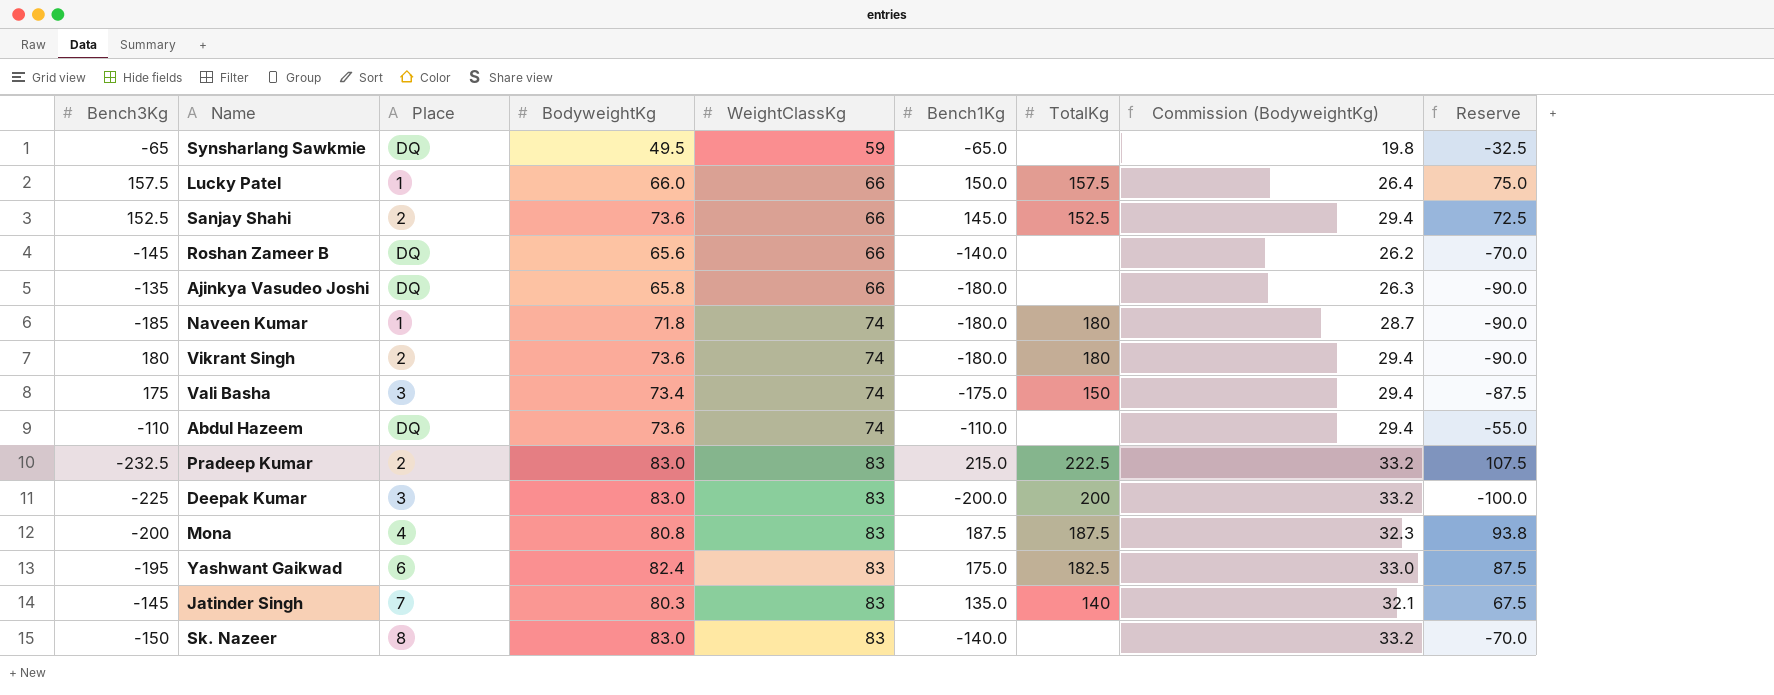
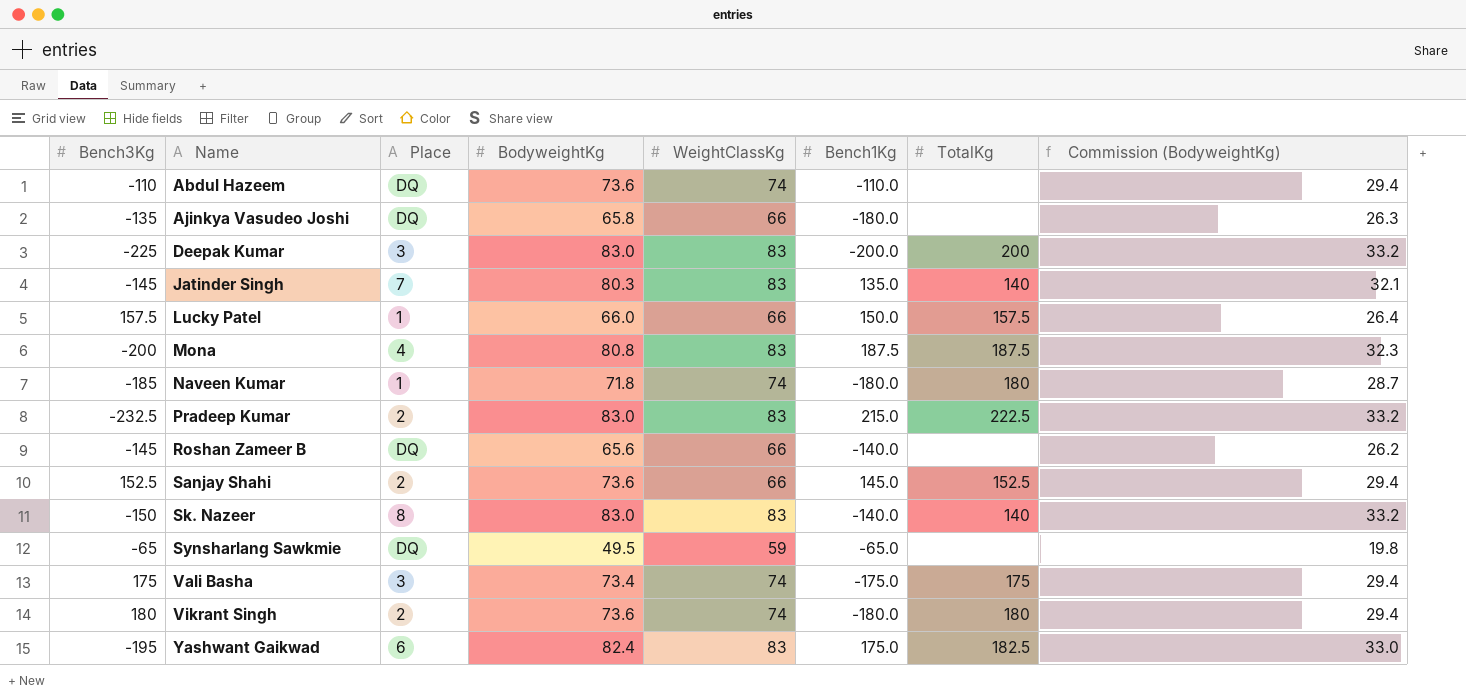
row order: WeightClassKg ascending -> Name ascending
column Reserve | formula: [Bench1Kg] * 0.5 -> none
Sk. Nazeer | TotalKg: none -> 140
Vali Basha | TotalKg: 150 -> 175

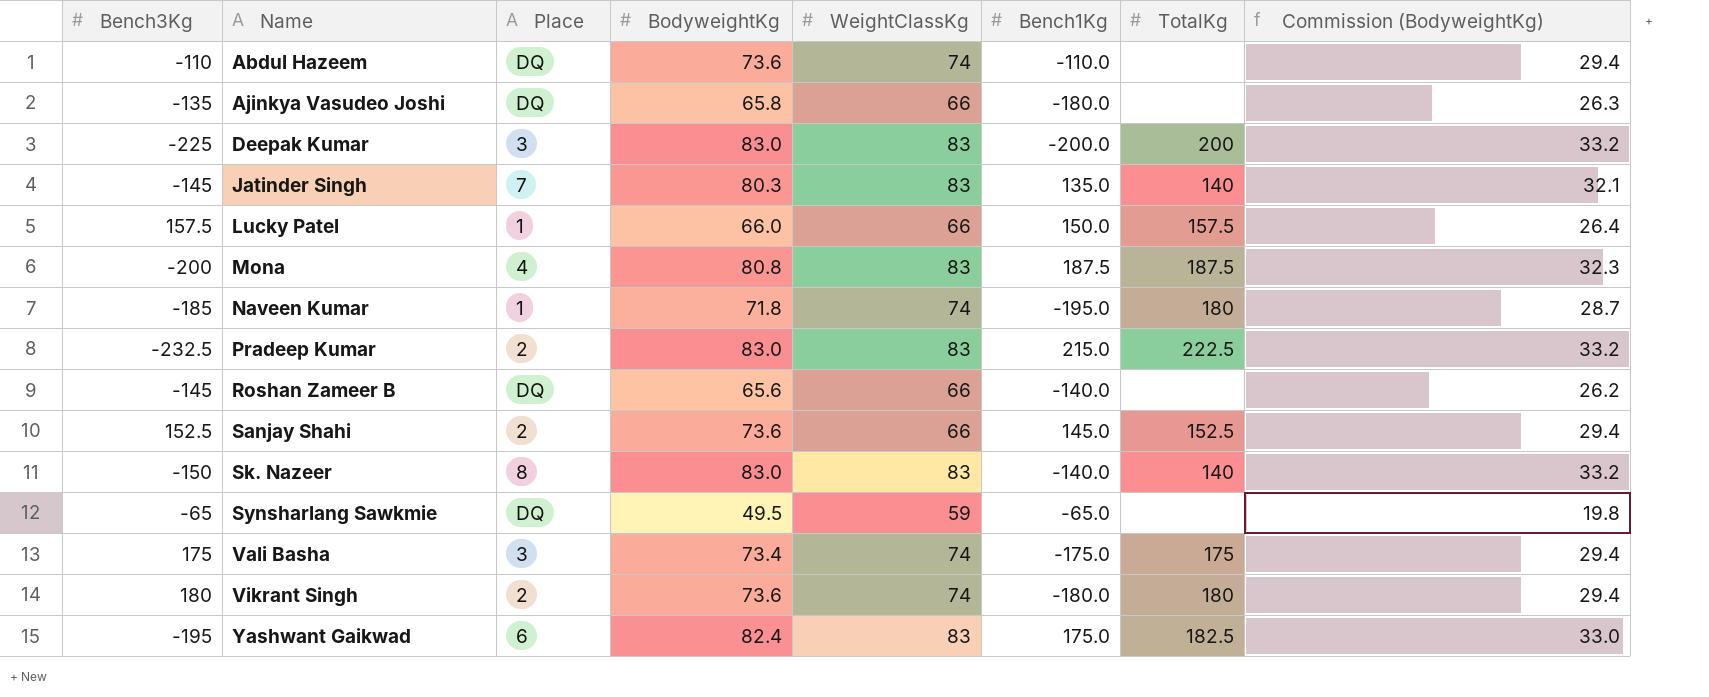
Naveen Kumar | Bench1Kg: -180.0 -> -195.0

